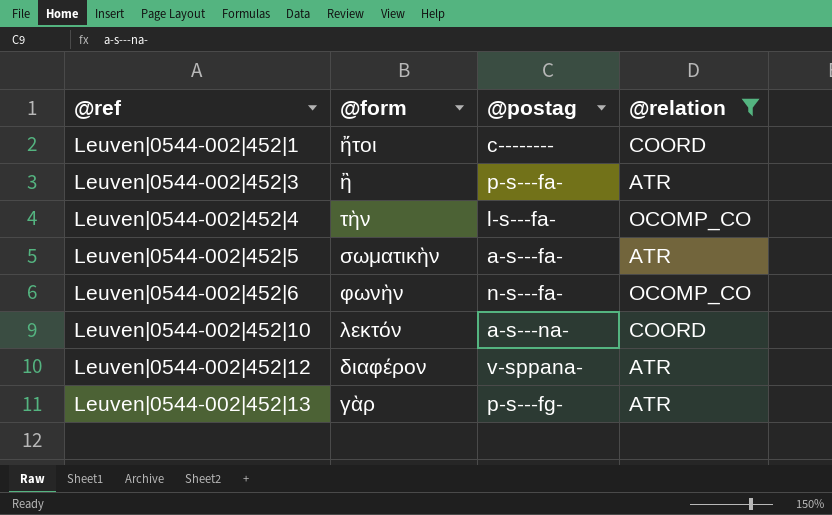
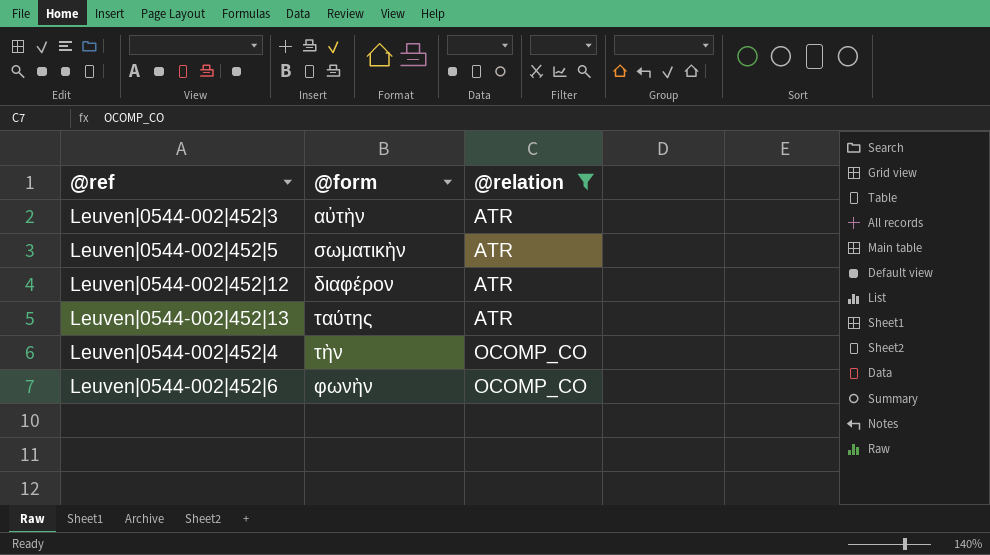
row order: @ref ascending -> @relation ascending
column @postag | position: 3 -> none
row Leuven|0544-002|452|1: ἤτοι | c-------- | COORD -> none
row Leuven|0544-002|452|10: λεκτόν | a-s---na- | COORD -> none
Leuven|0544-002|452|3 | @form: ἢ -> αὐτὴν
Leuven|0544-002|452|13 | @form: γὰρ -> ταύτης

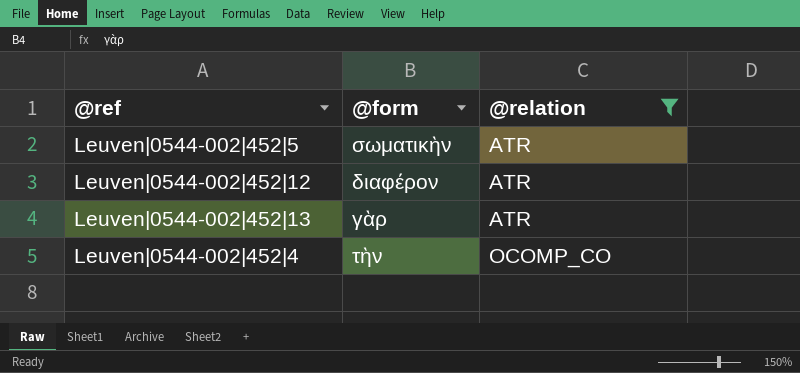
row Leuven|0544-002|452|3: αὐτὴν | ATR -> none
row Leuven|0544-002|452|6: φωνὴν | OCOMP_CO -> none
Leuven|0544-002|452|13 | @form: ταύτης -> γὰρ

